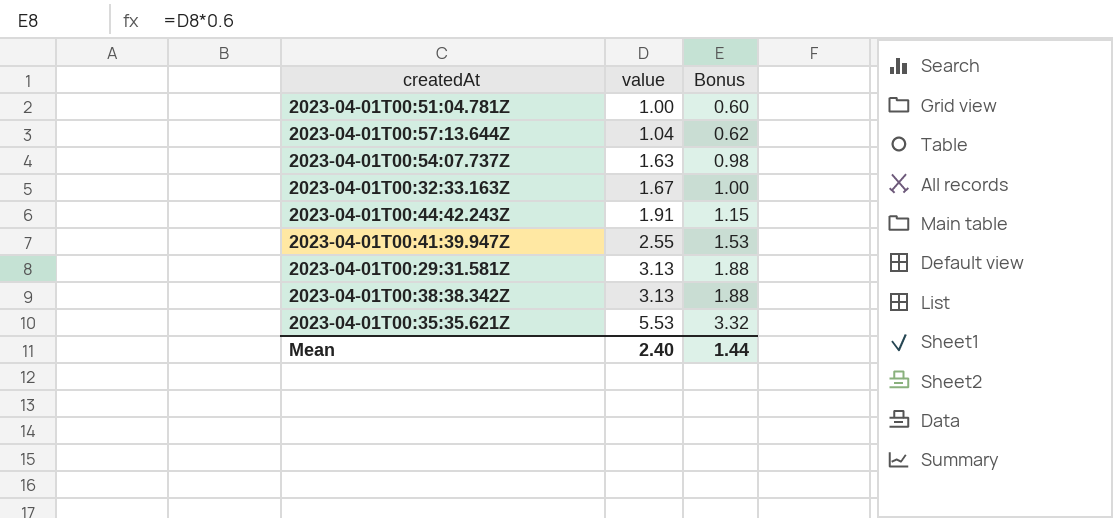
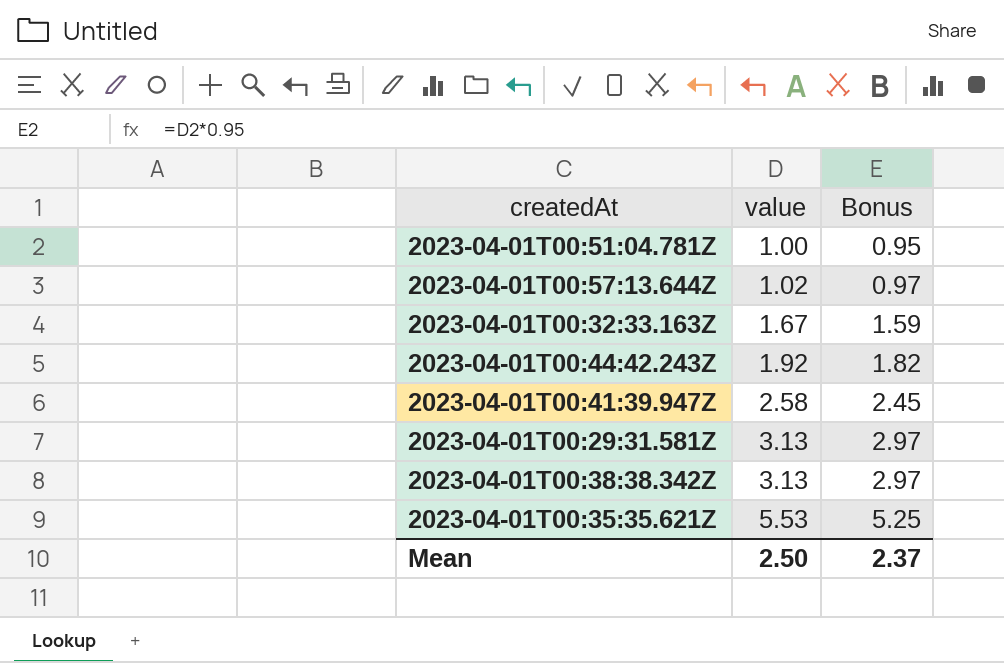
column Bonus | formula: [value] * 0.6 -> [value] * 0.95
row 2023-04-01T00:54:07.737Z: 1.63 | 0.98 -> none
2023-04-01T00:57:13.644Z | value: 1.04 -> 1.02
2023-04-01T00:44:42.243Z | value: 1.91 -> 1.92
2023-04-01T00:41:39.947Z | value: 2.55 -> 2.58
Mean | value: 2.40 -> 2.50
Mean | Bonus: 1.44 -> 2.37

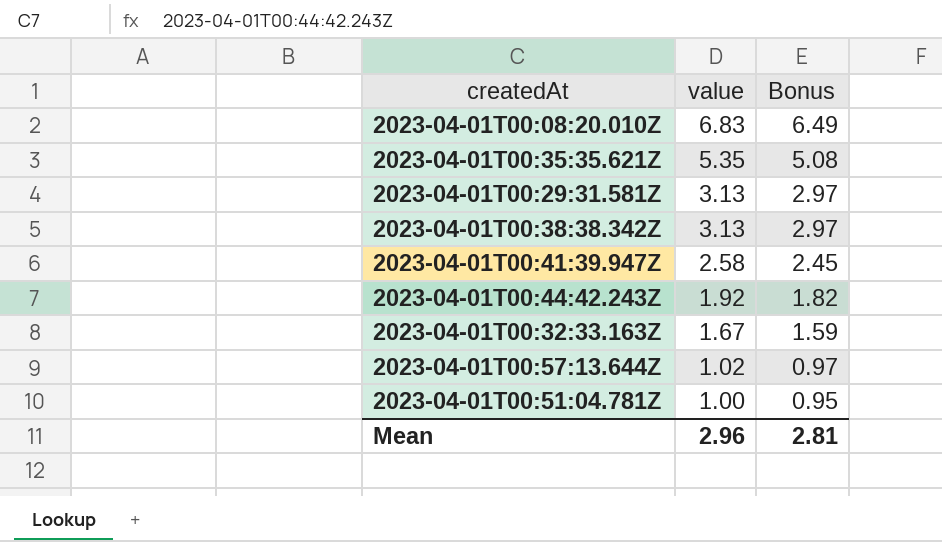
row order: value ascending -> value descending
row 2023-04-01T00:08:20.010Z: none -> 6.83 | 6.49
2023-04-01T00:35:35.621Z | value: 5.53 -> 5.35
2023-04-01T00:35:35.621Z | Bonus: 5.25 -> 5.08
Mean | value: 2.50 -> 2.96
Mean | Bonus: 2.37 -> 2.81

